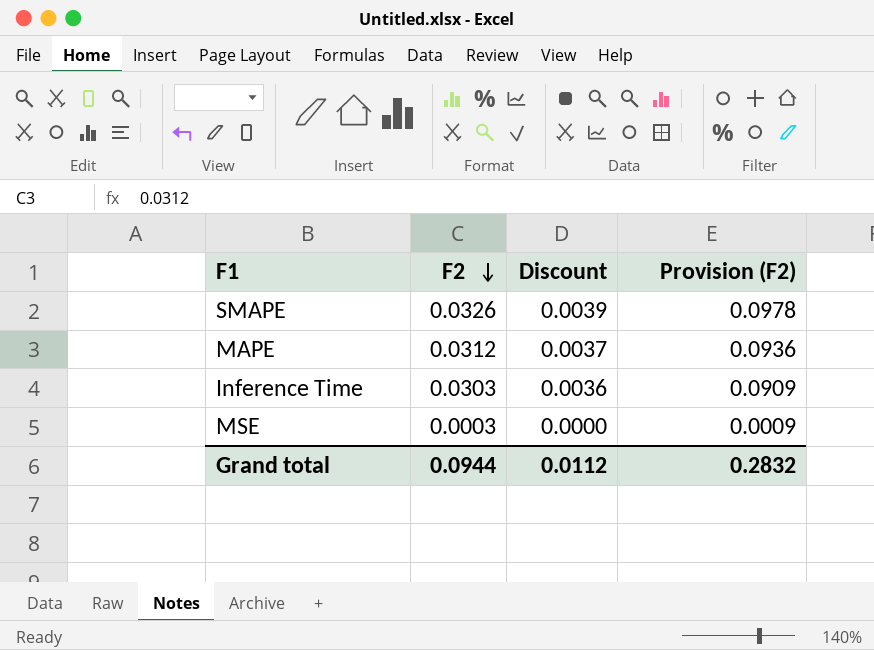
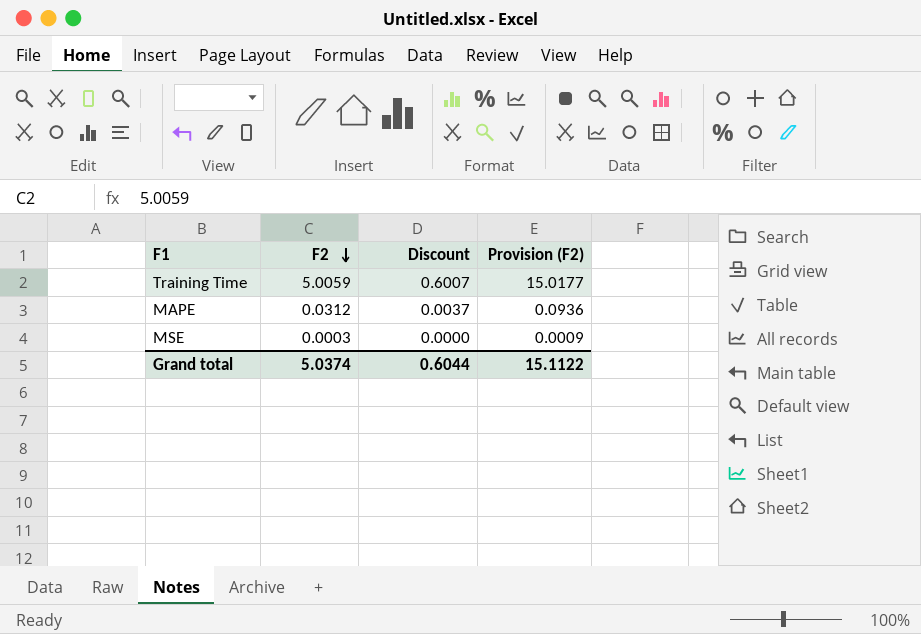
row SMAPE: 0.0326 | 0.0039 | 0.0978 -> none
row Inference Time: 0.0303 | 0.0036 | 0.0909 -> none
row Training Time: none -> 5.0059 | 0.6007 | 15.0177
Grand total | F2: 0.0944 -> 5.0374
Grand total | Discount: 0.0112 -> 0.6044
Grand total | Provision (F2): 0.2832 -> 15.1122

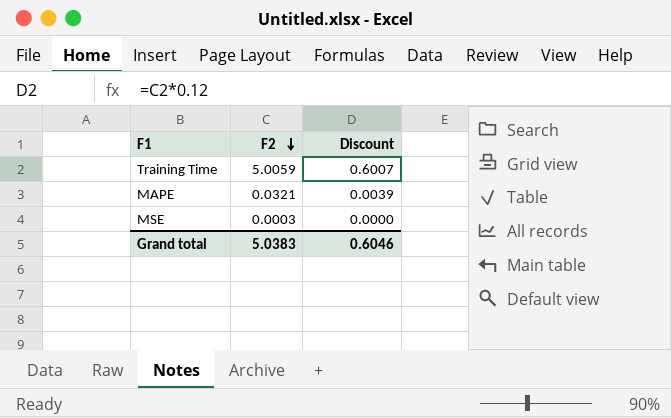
column Provision (F2) | formula: [F2] * 3 -> none
MAPE | F2: 0.0312 -> 0.0321
MAPE | Discount: 0.0037 -> 0.0039
Grand total | F2: 5.0374 -> 5.0383
Grand total | Discount: 0.6044 -> 0.6046

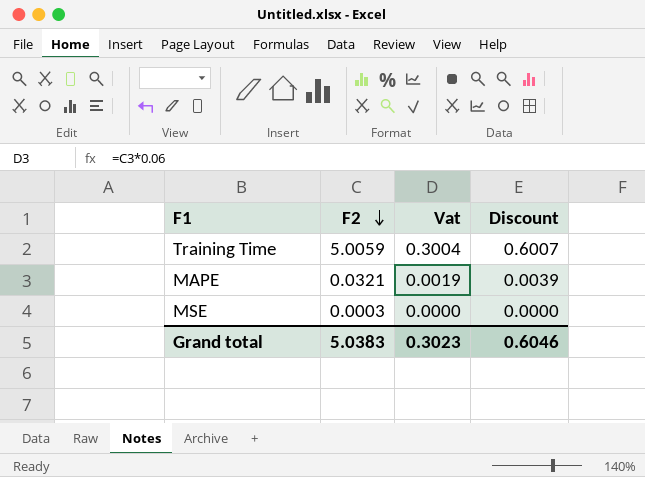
column Vat | formula: none -> [F2] * 0.06

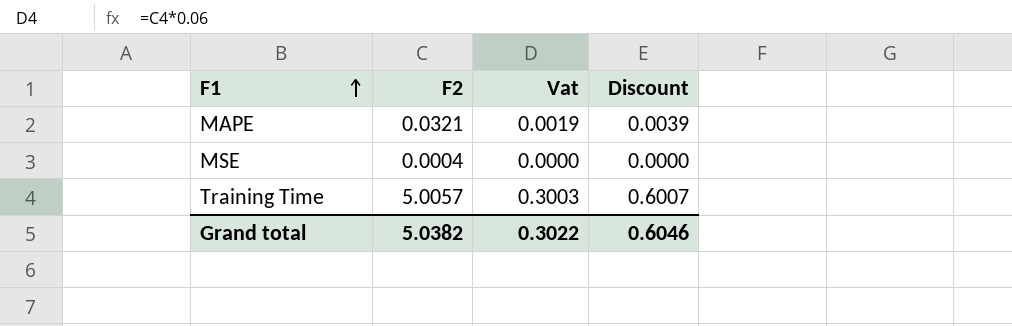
row order: F2 descending -> F1 ascending
MSE | F2: 0.0003 -> 0.0004
Training Time | F2: 5.0059 -> 5.0057
Training Time | Vat: 0.3004 -> 0.3003
Grand total | F2: 5.0383 -> 5.0382
Grand total | Vat: 0.3023 -> 0.3022

